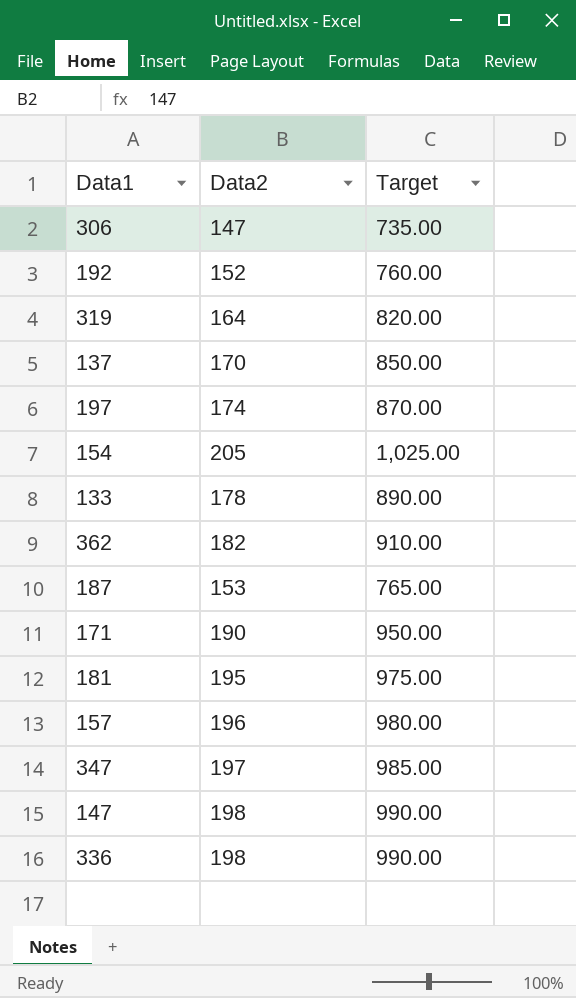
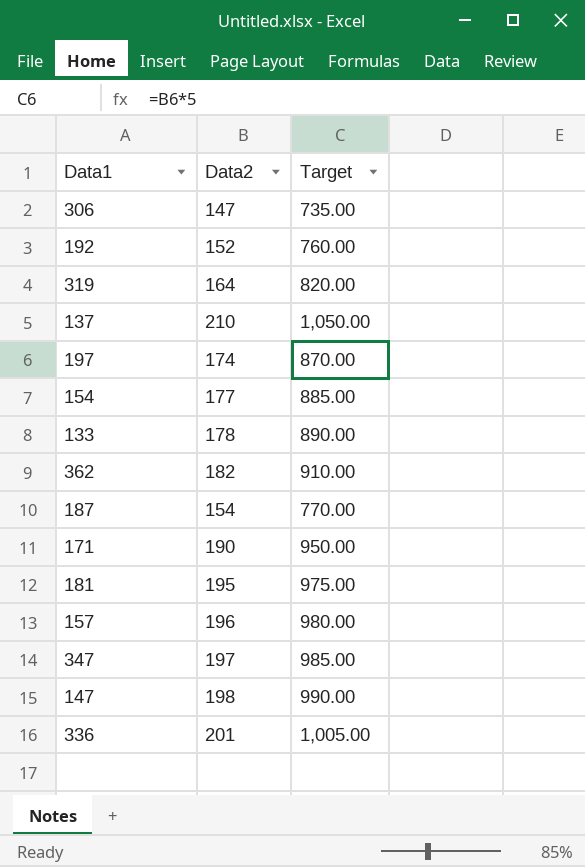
137 | Data2: 170 -> 210
137 | Target: 850.00 -> 1,050.00
154 | Data2: 205 -> 177
154 | Target: 1,025.00 -> 885.00
187 | Data2: 153 -> 154
187 | Target: 765.00 -> 770.00
336 | Data2: 198 -> 201
336 | Target: 990.00 -> 1,005.00

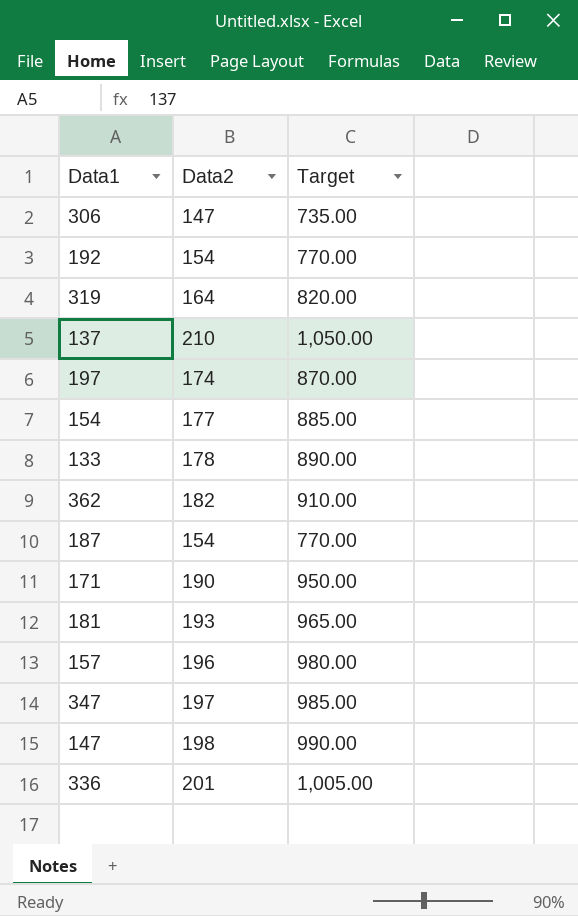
192 | Data2: 152 -> 154
192 | Target: 760.00 -> 770.00
181 | Data2: 195 -> 193
181 | Target: 975.00 -> 965.00

